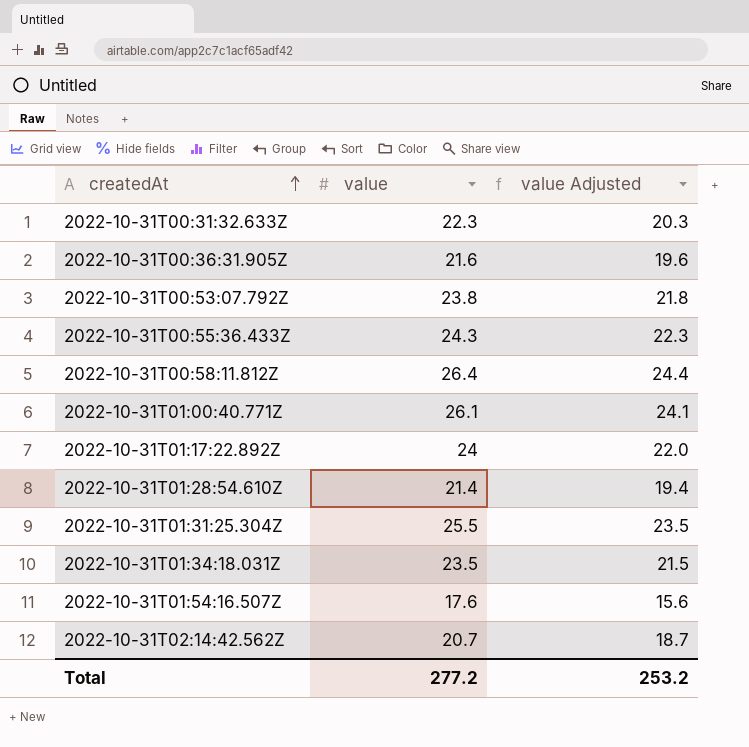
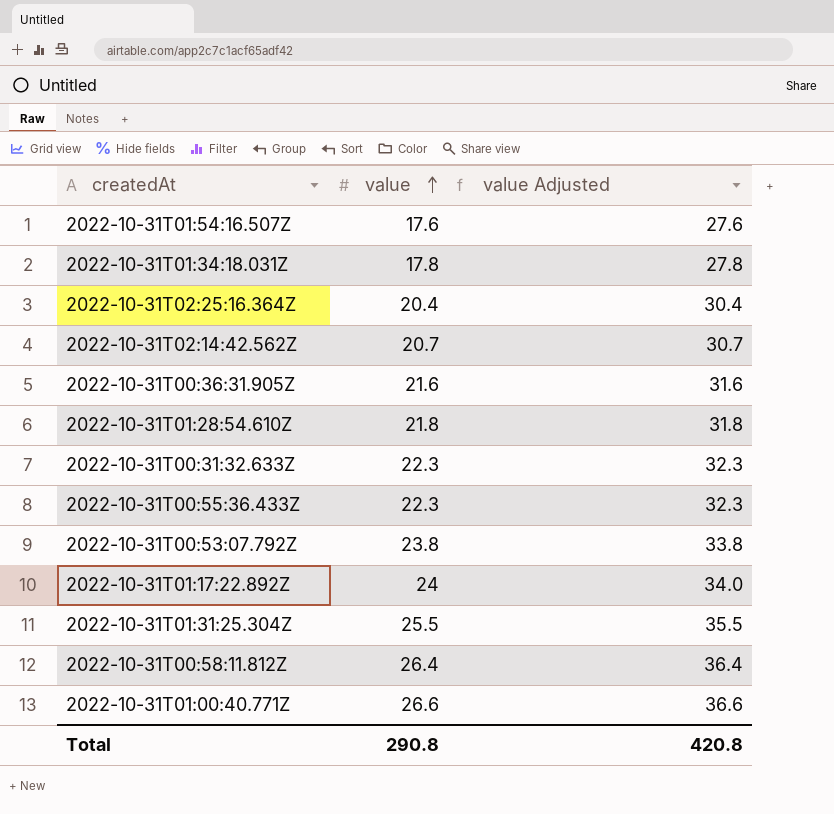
row order: createdAt ascending -> value ascending
column value Adjusted | formula: [value] - 2 -> [value] + 10
2022-10-31T01:34:18.031Z | value: 23.5 -> 17.8
row 2022-10-31T02:25:16.364Z: none -> 20.4 | 30.4
2022-10-31T01:28:54.610Z | value: 21.4 -> 21.8
2022-10-31T00:55:36.433Z | value: 24.3 -> 22.3
2022-10-31T01:00:40.771Z | value: 26.1 -> 26.6
Total | value: 277.2 -> 290.8
Total | value Adjusted: 253.2 -> 420.8

